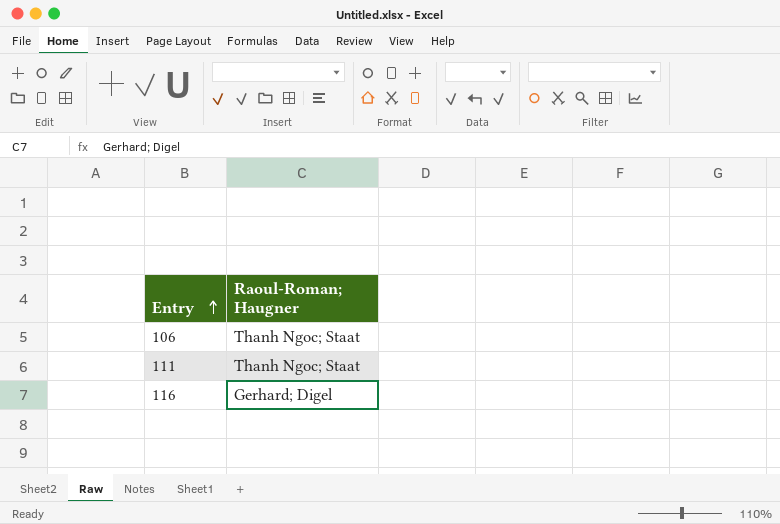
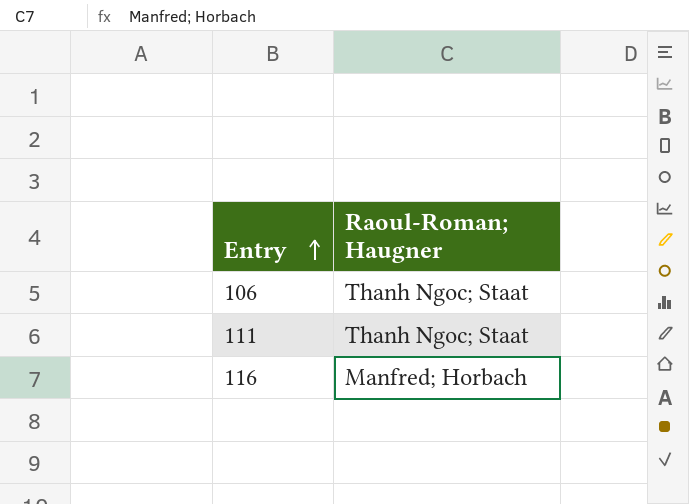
116 | Raoul-Roman; Haugner: Gerhard; Digel -> Manfred; Horbach

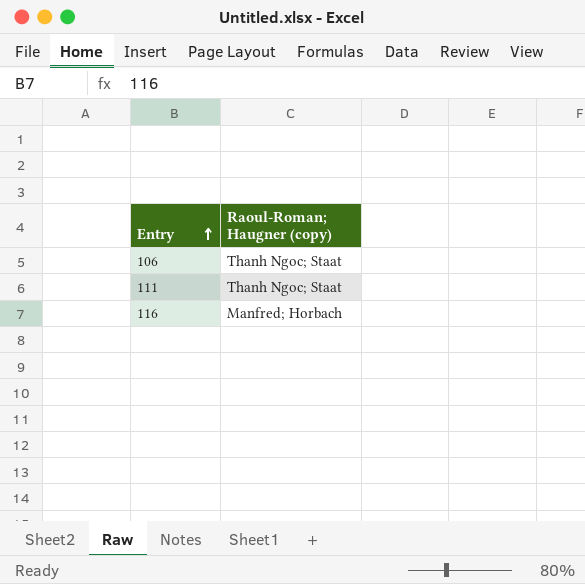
column name: Raoul-Roman; Haugner -> Raoul-Roman; Haugner (copy)

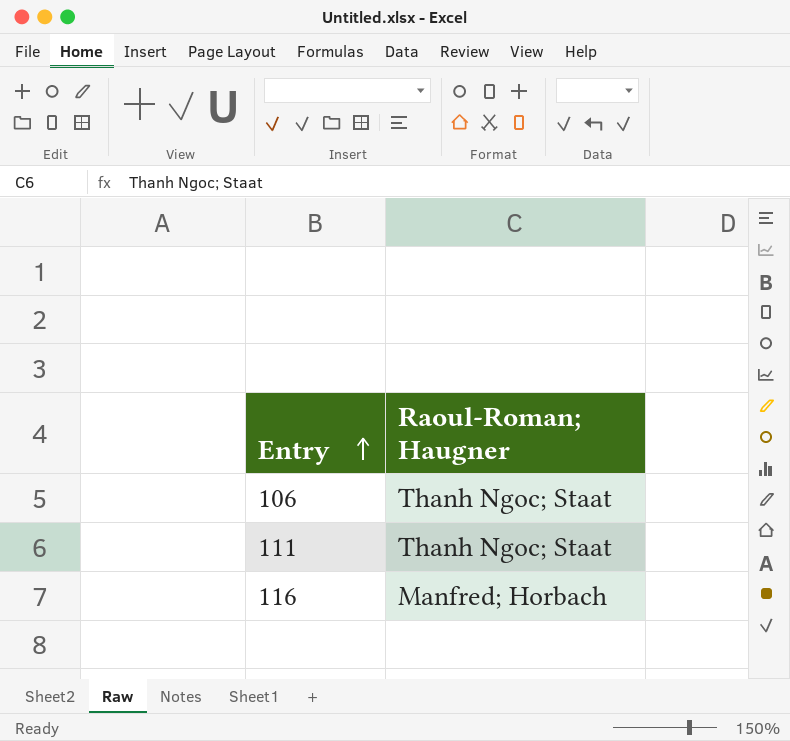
column name: Raoul-Roman; Haugner (copy) -> Raoul-Roman; Haugner

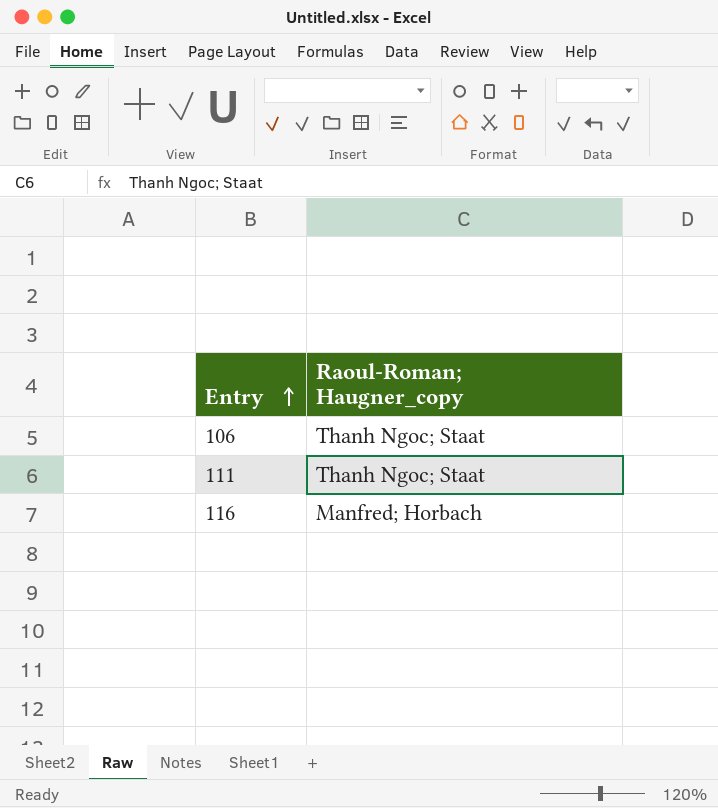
column name: Raoul-Roman; Haugner -> Raoul-Roman; Haugner_copy

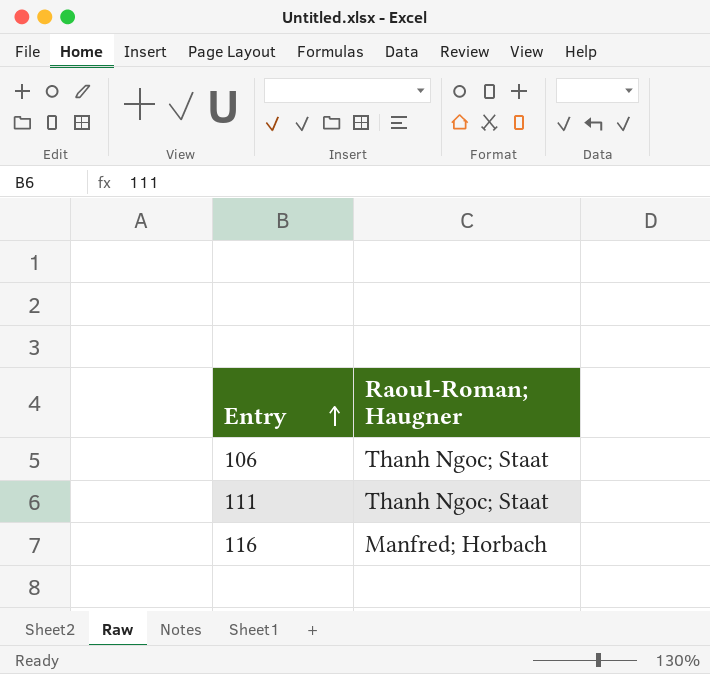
column name: Raoul-Roman; Haugner_copy -> Raoul-Roman; Haugner

